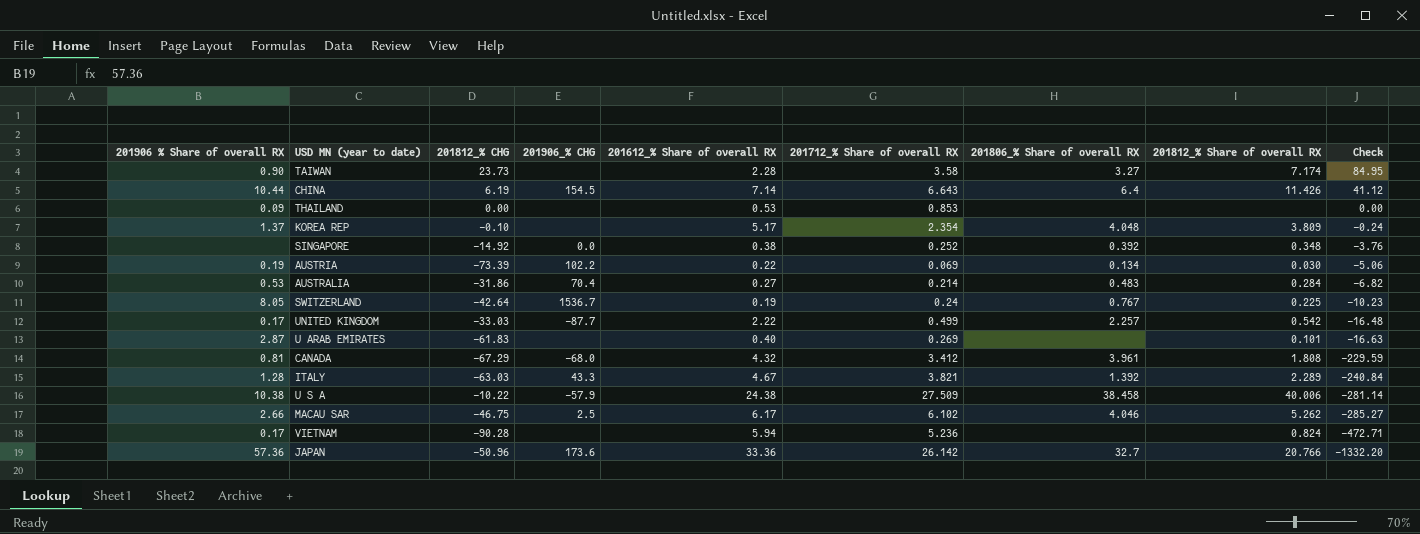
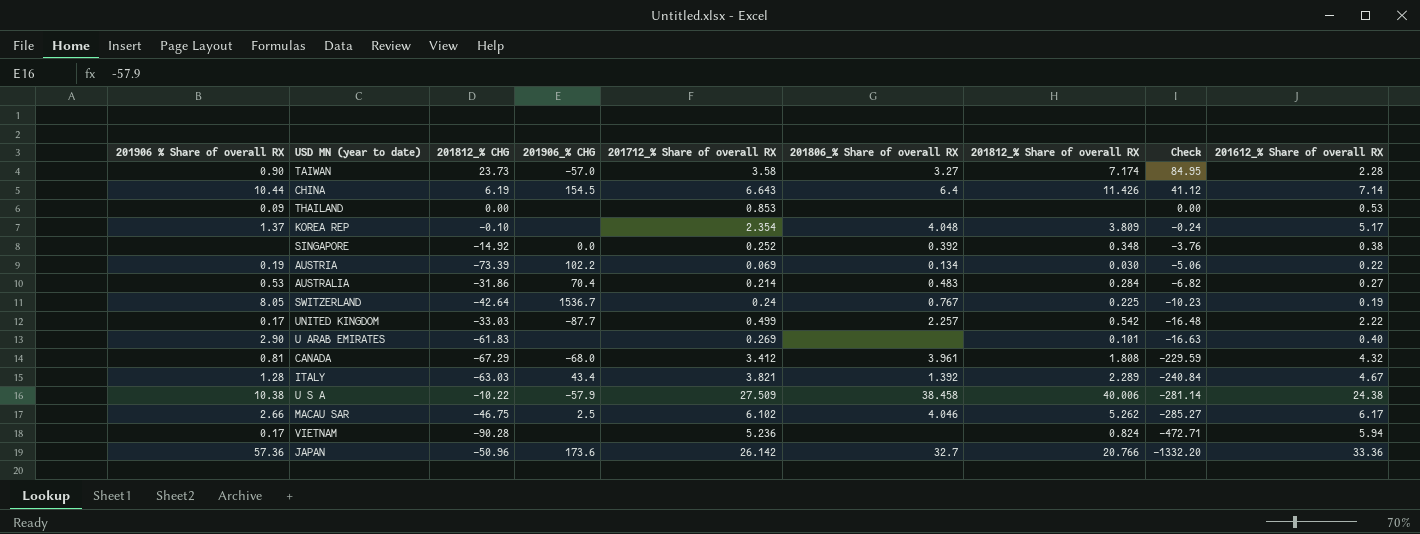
column 201612_% Share of overall RX | position: 5 -> 9
TAIWAN | 201906_% CHG: none -> -57.0
U ARAB EMIRATES | 201906 % Share of overall RX: 2.87 -> 2.90
ITALY | 201906_% CHG: 43.3 -> 43.4

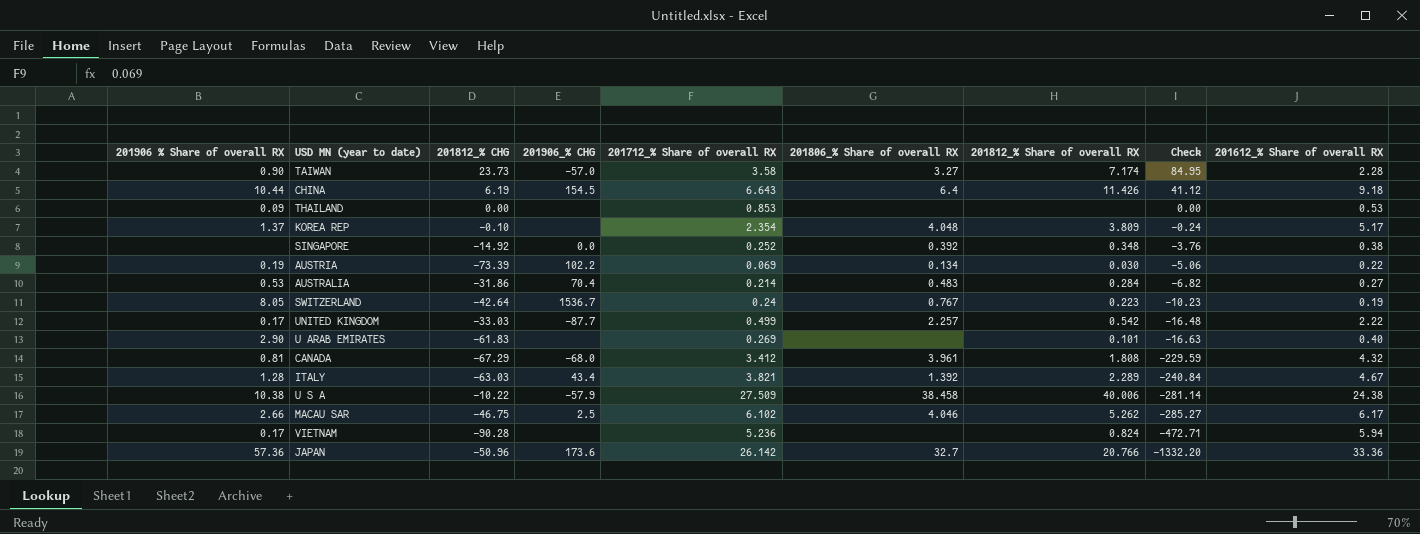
CHINA | 201612_% Share of overall RX: 7.14 -> 9.18
SWITZERLAND | 201812_% Share of overall RX: 0.225 -> 0.223

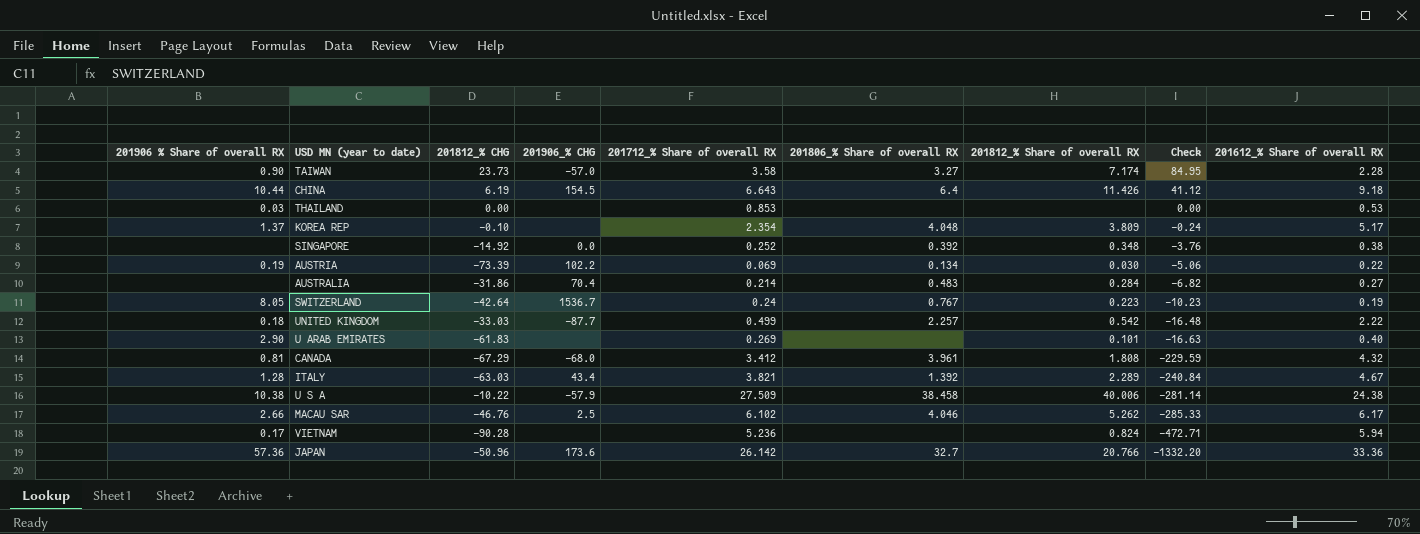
THAILAND | 201906 % Share of overall RX: 0.09 -> 0.03
AUSTRALIA | 201906 % Share of overall RX: 0.53 -> none
UNITED KINGDOM | 201906 % Share of overall RX: 0.17 -> 0.18
MACAU SAR | 201812_% CHG: -46.75 -> -46.76
MACAU SAR | Check: -285.27 -> -285.33

